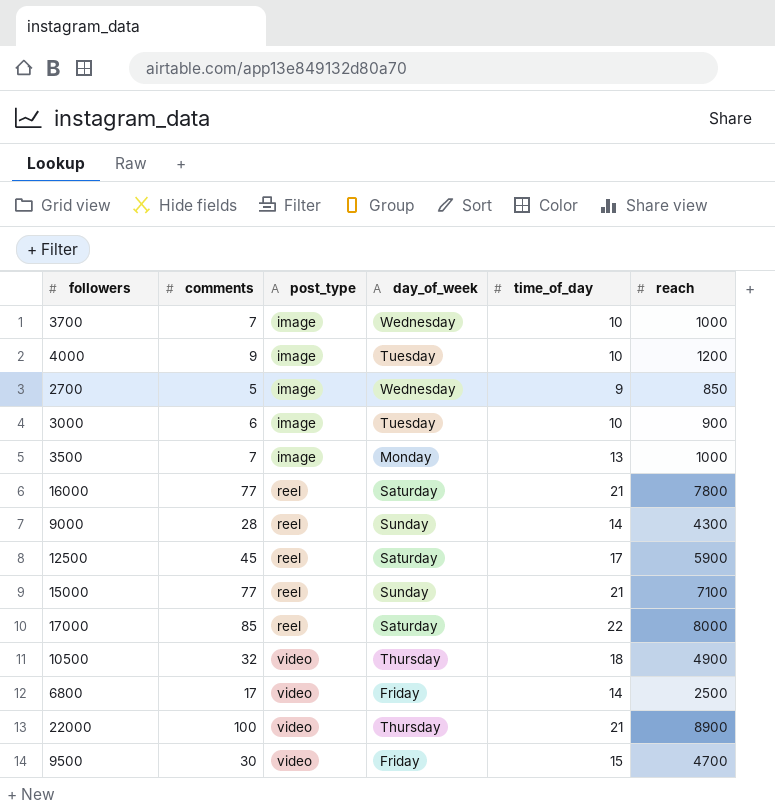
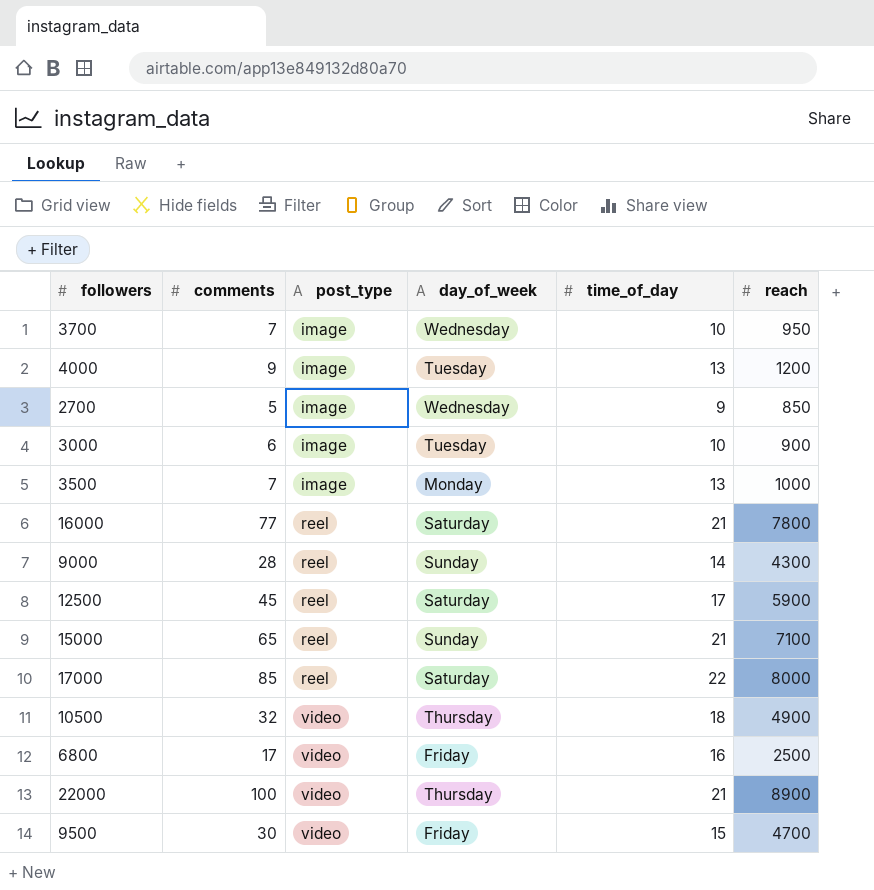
3700 | reach: 1000 -> 950
4000 | time_of_day: 10 -> 13
15000 | comments: 77 -> 65
6800 | time_of_day: 14 -> 16

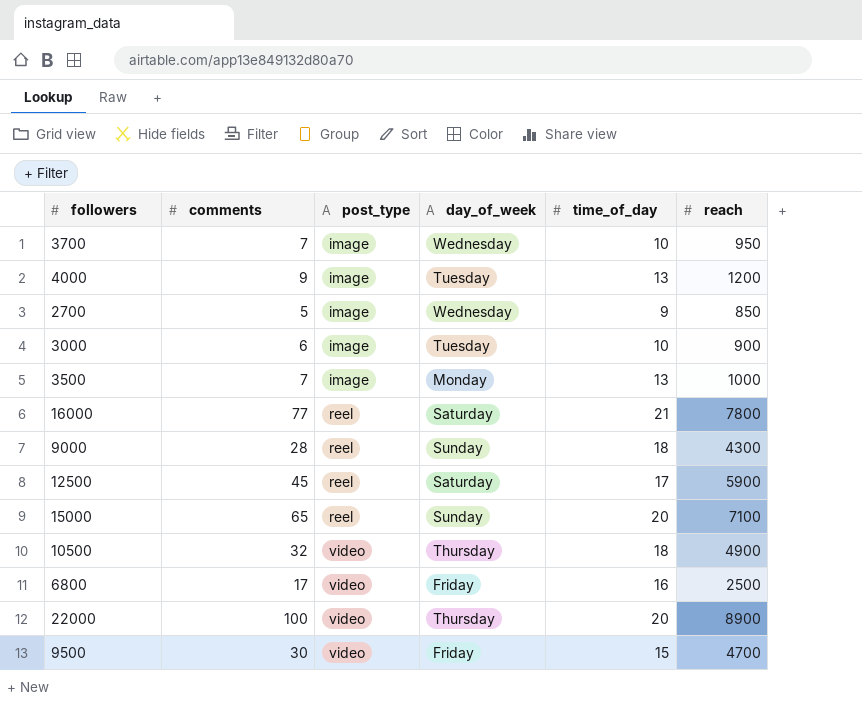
row 17000: 85 | reel | Saturday | 22 | 8000 -> none
9000 | time_of_day: 14 -> 18
15000 | time_of_day: 21 -> 20
22000 | time_of_day: 21 -> 20

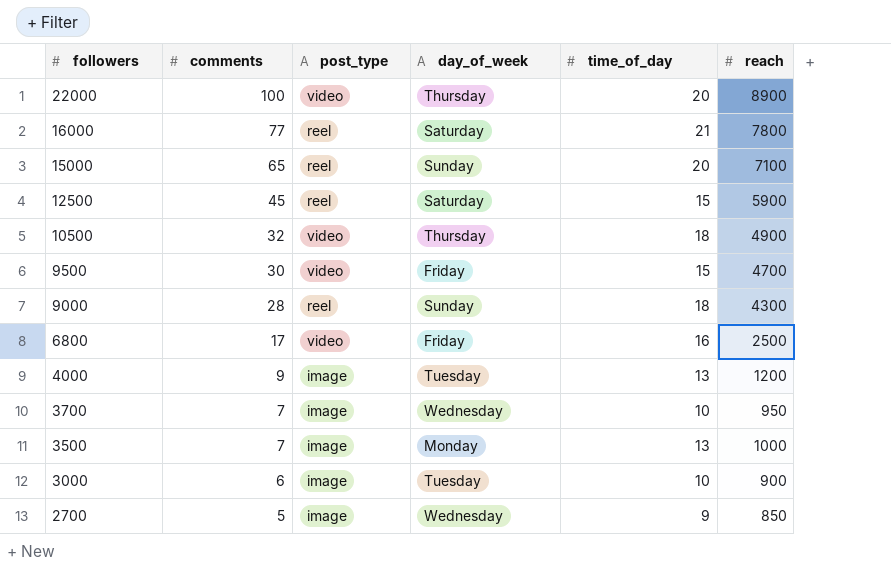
row order: post_type ascending -> followers descending
12500 | time_of_day: 17 -> 15

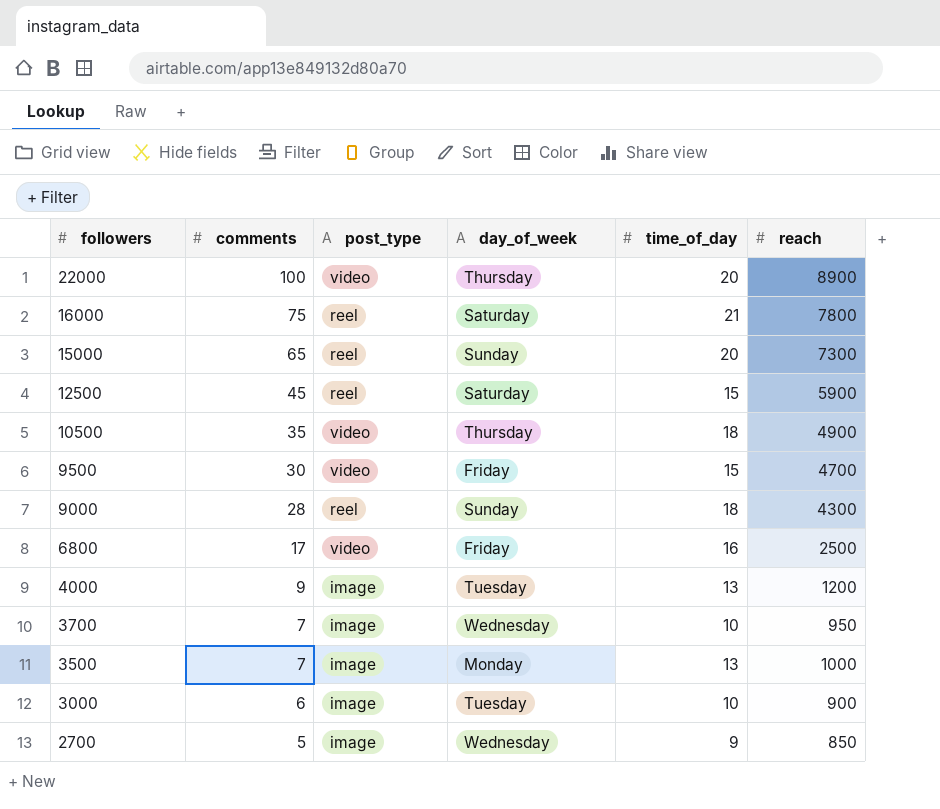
16000 | comments: 77 -> 75
15000 | reach: 7100 -> 7300
10500 | comments: 32 -> 35

